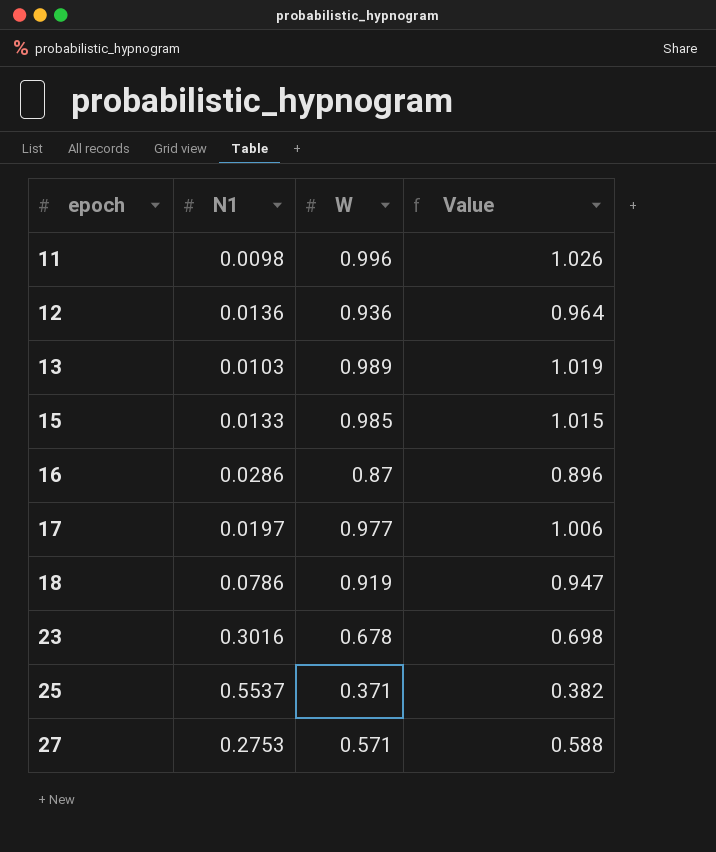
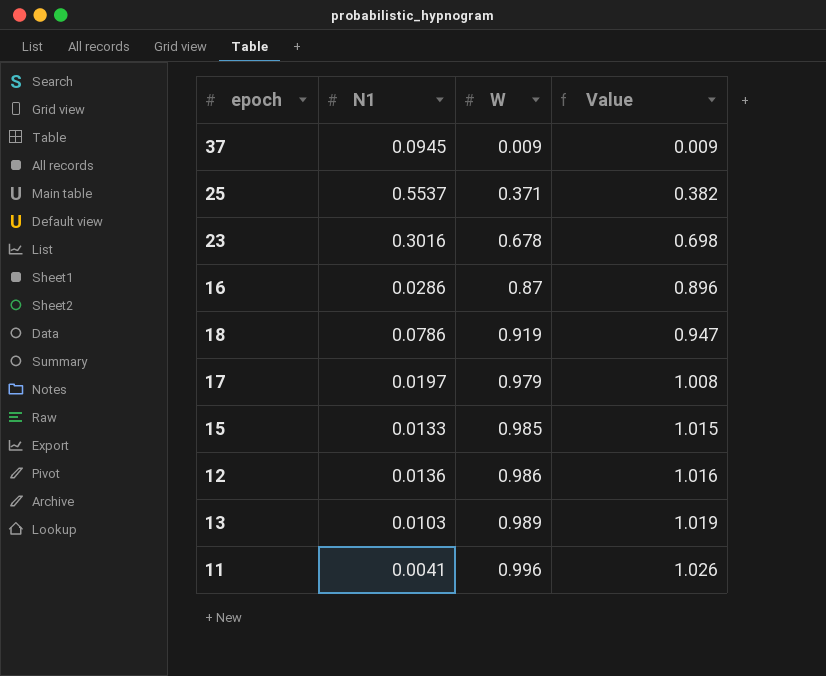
row order: epoch ascending -> W ascending
row 27: 0.2753 | 0.571 | 0.588 -> none
row 37: none -> 0.0945 | 0.009 | 0.009
17 | W: 0.977 -> 0.979
17 | Value: 1.006 -> 1.008
12 | W: 0.936 -> 0.986
12 | Value: 0.964 -> 1.016
11 | N1: 0.0098 -> 0.0041

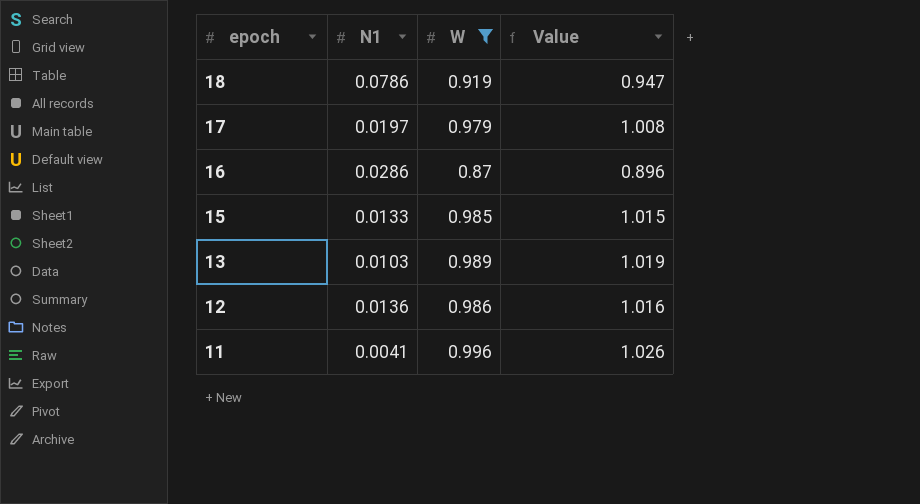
filter: none -> W >= 0.87
row order: W ascending -> epoch descending

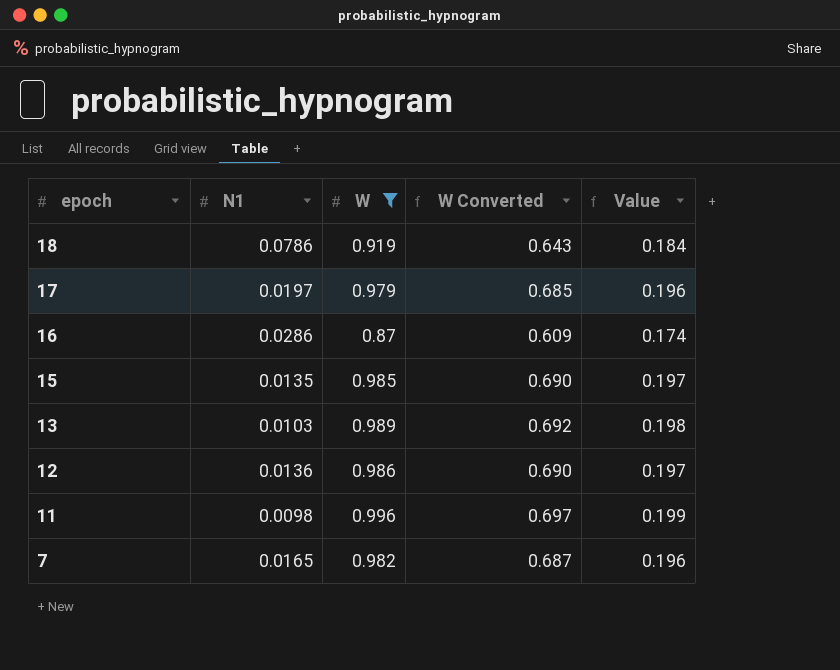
column W Converted | formula: none -> [W] * 0.7
column Value | formula: [W] * 1.03 -> [W] * 0.2
15 | N1: 0.0133 -> 0.0135
11 | N1: 0.0041 -> 0.0098
row 7: none -> 0.0165 | 0.982 | 0.687 | 0.196

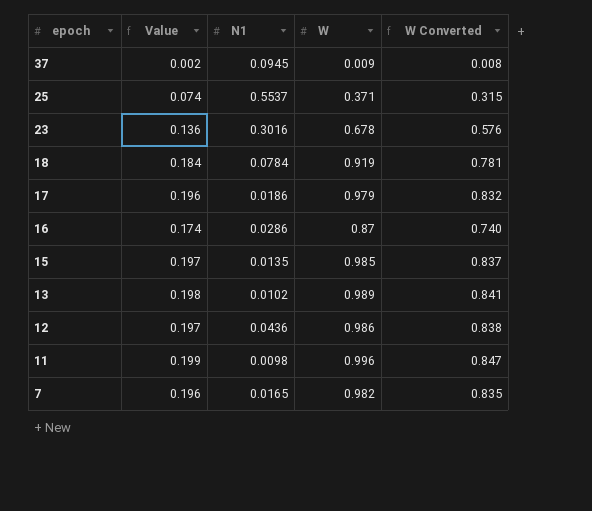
filter: W >= 0.87 -> none
column Value | position: 5 -> 2
column W Converted | formula: [W] * 0.7 -> [W] * 0.85
18 | N1: 0.0786 -> 0.0784
17 | N1: 0.0197 -> 0.0186
13 | N1: 0.0103 -> 0.0102
12 | N1: 0.0136 -> 0.0436

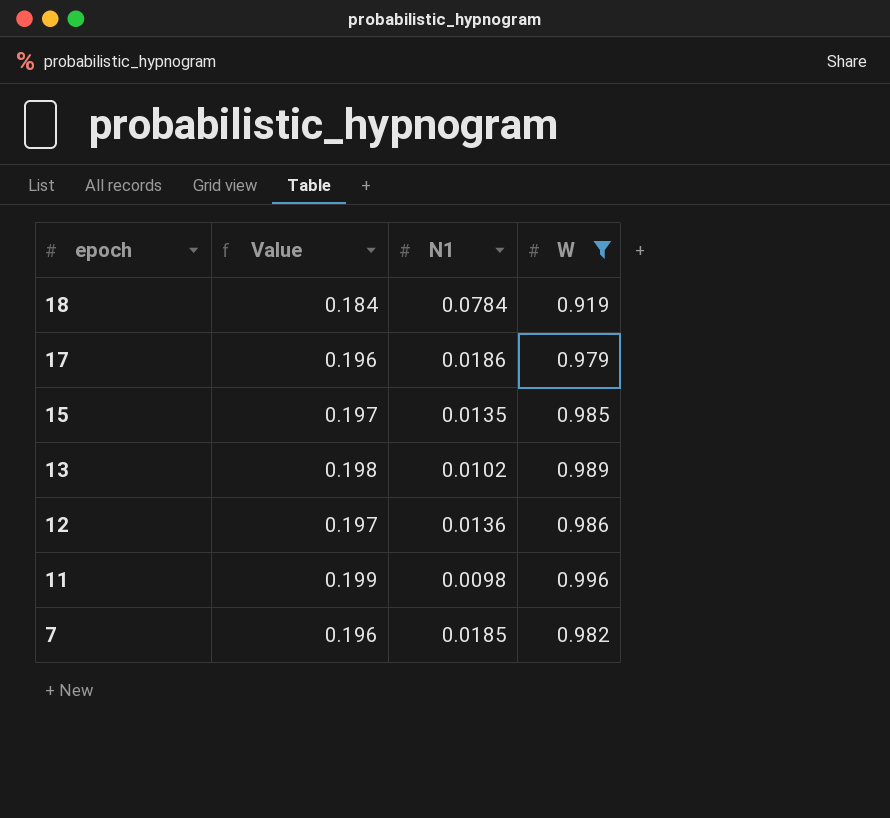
filter: none -> W >= 0.919
column W Converted | formula: [W] * 0.85 -> none
12 | N1: 0.0436 -> 0.0136
7 | N1: 0.0165 -> 0.0185

